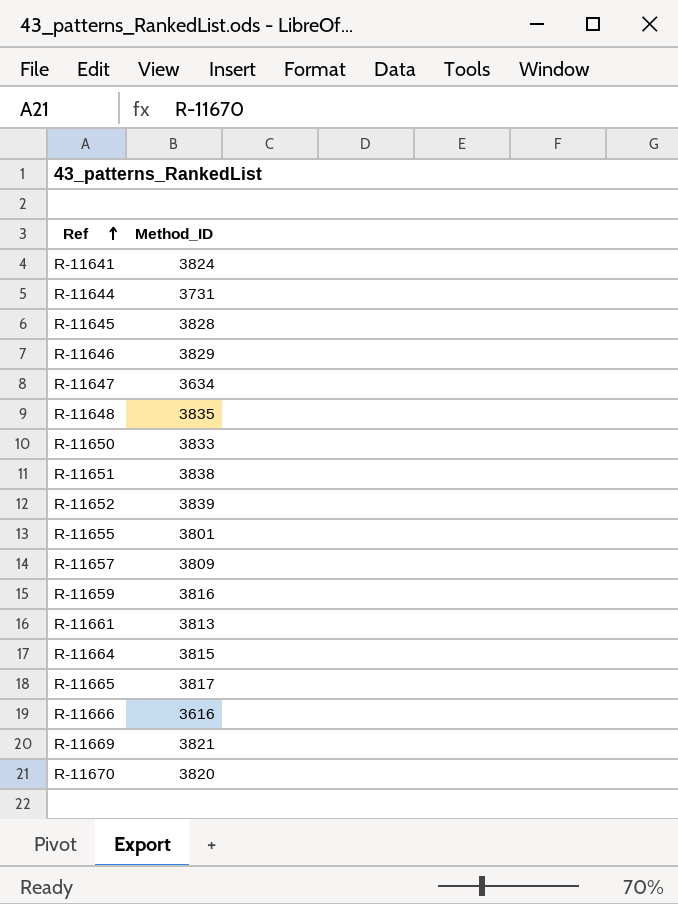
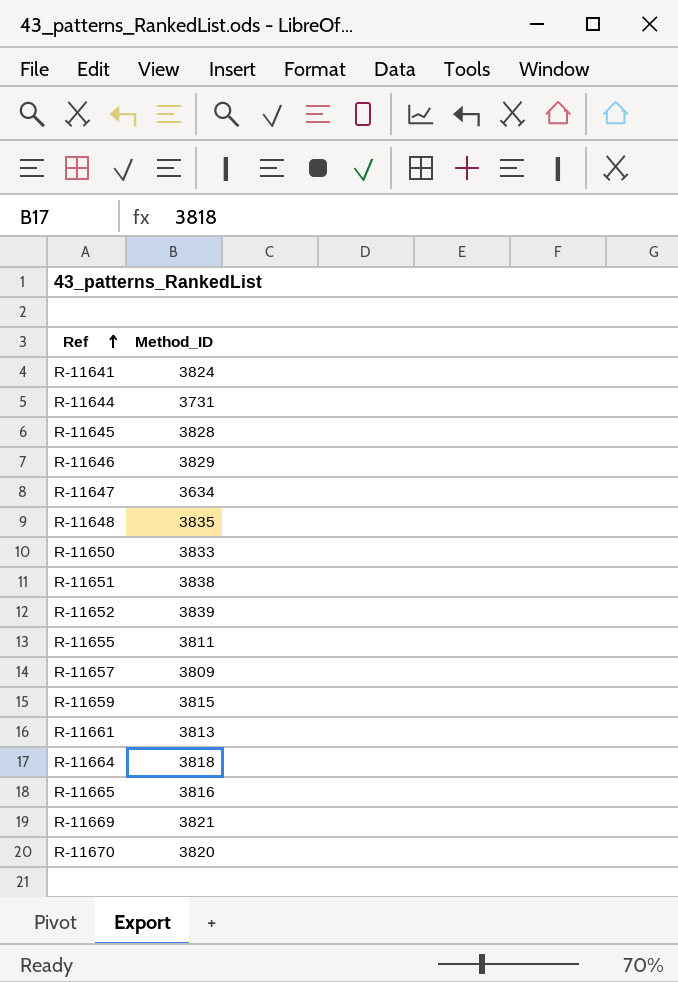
row R-11666: 3616 -> none
R-11655 | Method_ID: 3801 -> 3811
R-11659 | Method_ID: 3816 -> 3815
R-11664 | Method_ID: 3815 -> 3818
R-11665 | Method_ID: 3817 -> 3816

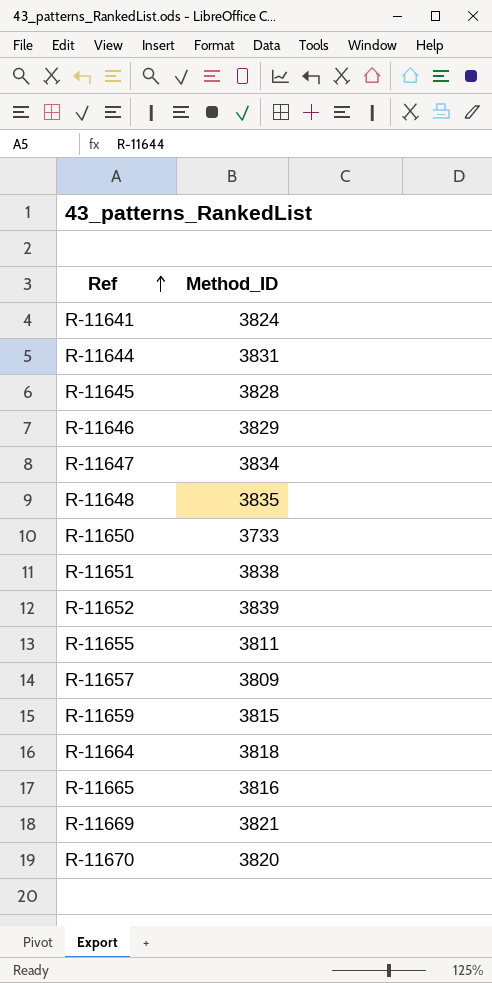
row R-11661: 3813 -> none
R-11644 | Method_ID: 3731 -> 3831
R-11647 | Method_ID: 3634 -> 3834
R-11650 | Method_ID: 3833 -> 3733

